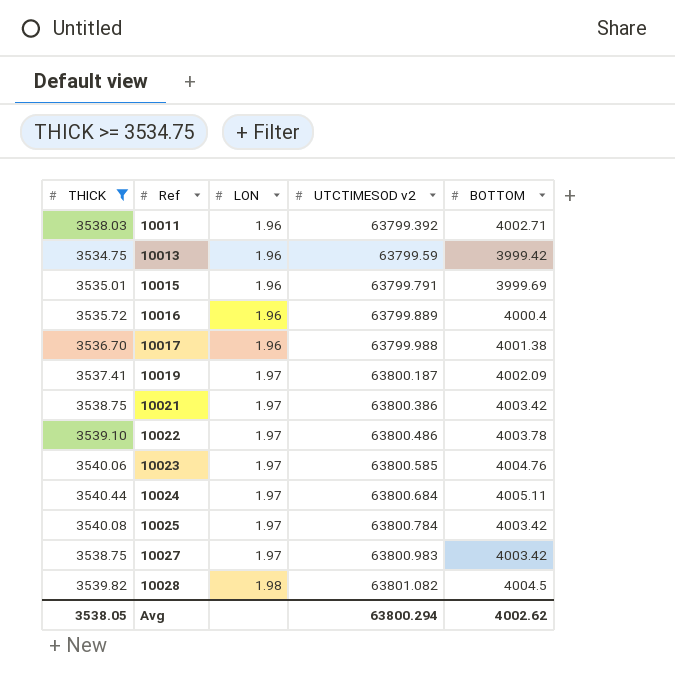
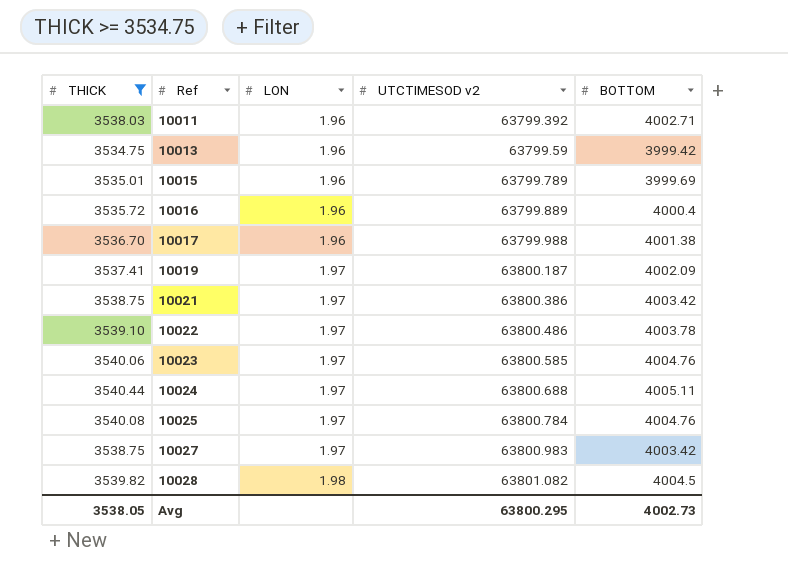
10015 | UTCTIMESOD v2: 63799.791 -> 63799.789
10024 | UTCTIMESOD v2: 63800.684 -> 63800.688
10025 | BOTTOM: 4003.42 -> 4004.76
Avg | UTCTIMESOD v2: 63800.294 -> 63800.295
Avg | BOTTOM: 4002.62 -> 4002.73

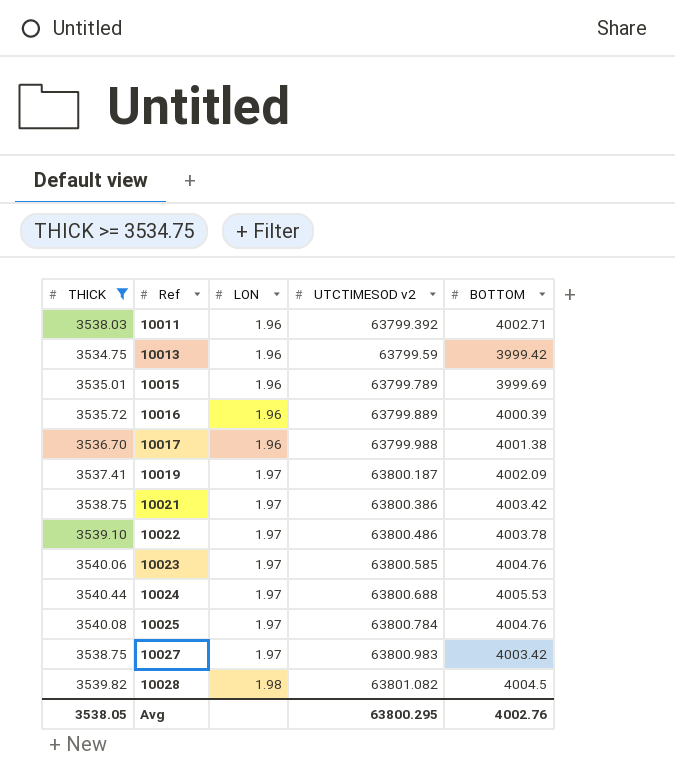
10016 | BOTTOM: 4000.4 -> 4000.39
10024 | BOTTOM: 4005.11 -> 4005.53
Avg | BOTTOM: 4002.73 -> 4002.76

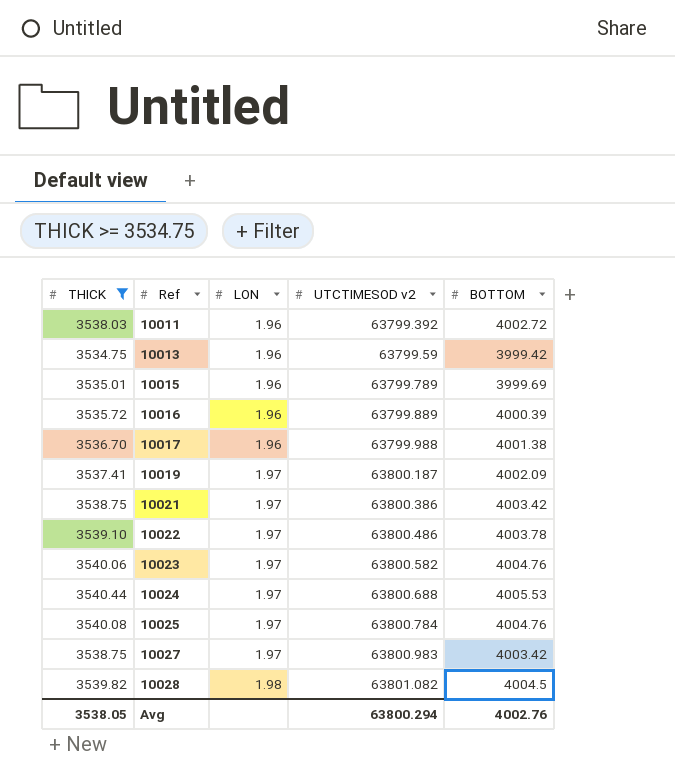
10011 | BOTTOM: 4002.71 -> 4002.72
10023 | UTCTIMESOD v2: 63800.585 -> 63800.582
Avg | UTCTIMESOD v2: 63800.295 -> 63800.294

